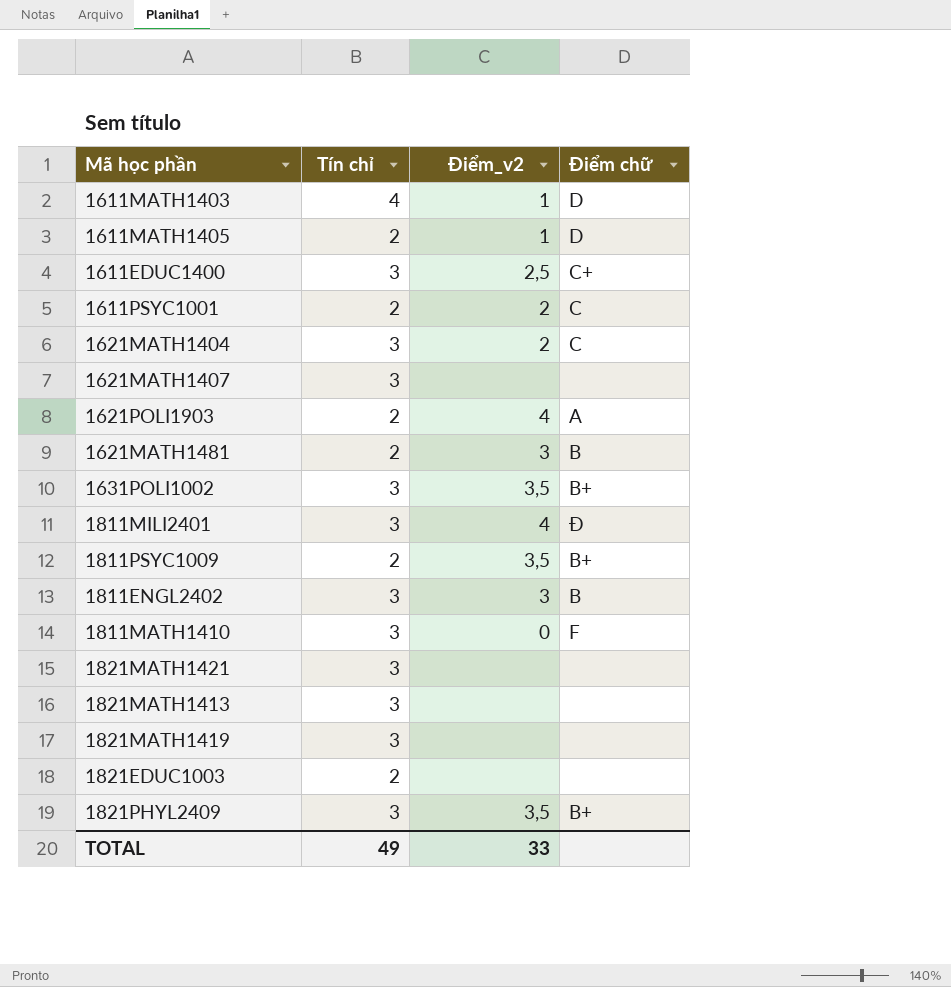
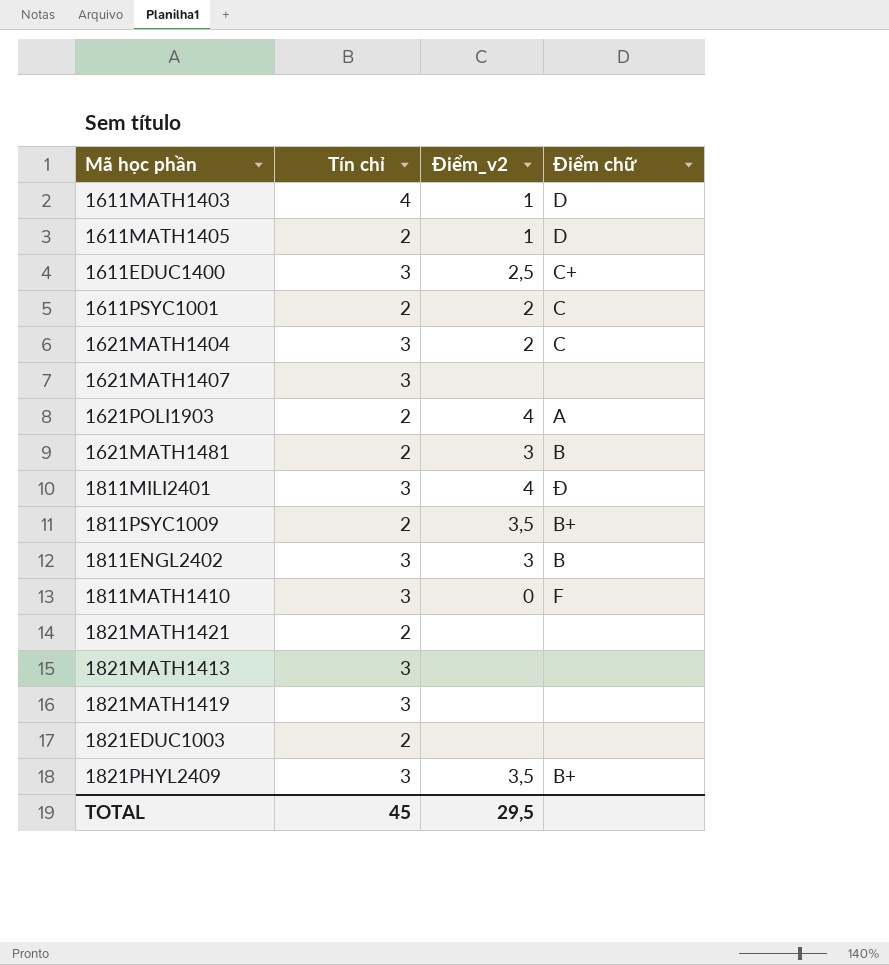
row 1631POLI1002: 3 | 3,5 | B+ -> none
1821MATH1421 | Tín chỉ: 3 -> 2
TOTAL | Tín chỉ: 49 -> 45
TOTAL | Điểm_v2: 33 -> 29,5

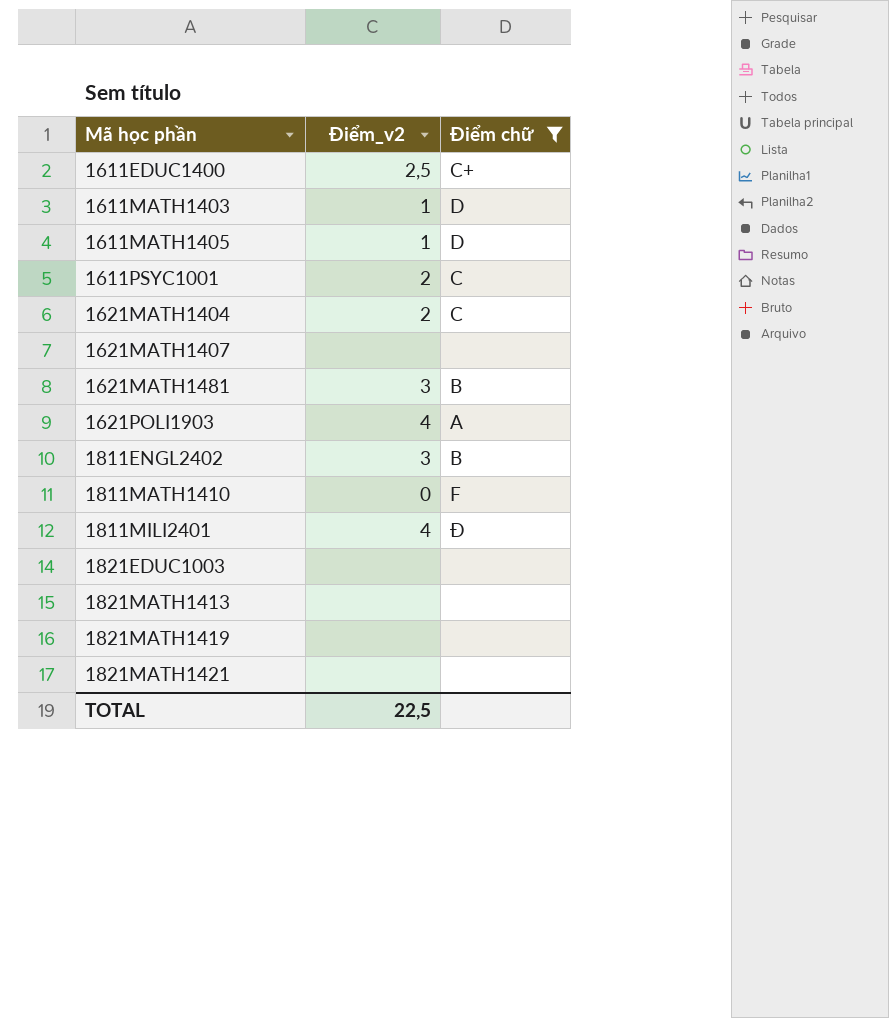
filter: none -> Điểm chữ != B+
row order: none -> Mã học phần ascending
column Tín chỉ | position: 2 -> none
TOTAL | Điểm_v2: 29,5 -> 22,5

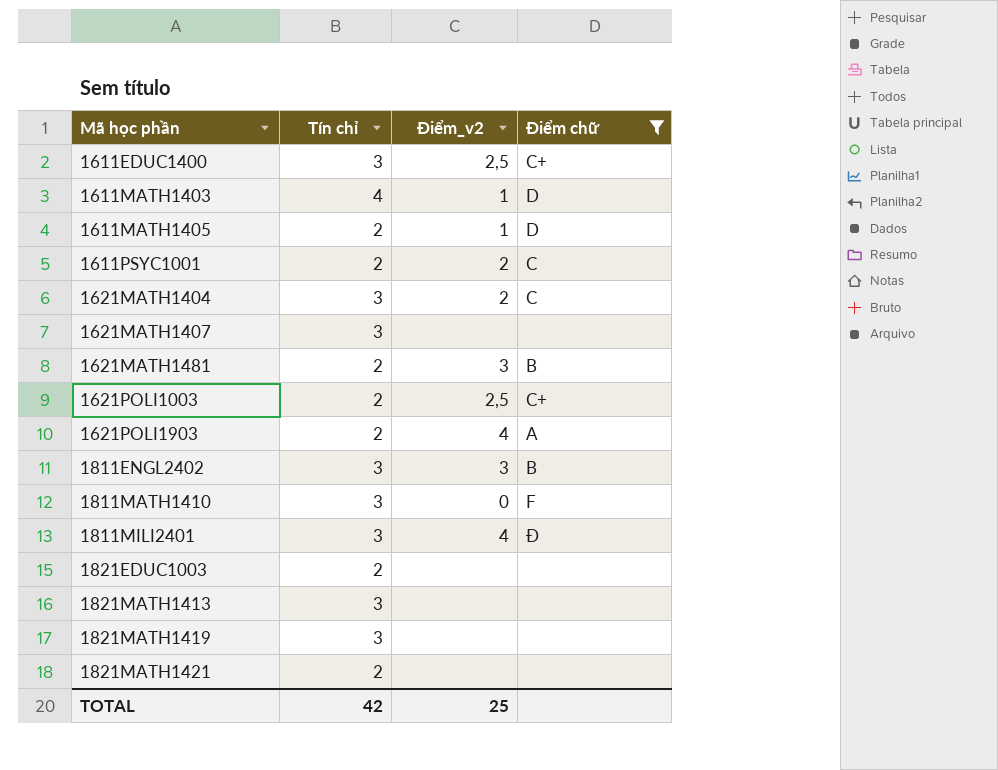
column Tín chỉ | position: none -> 2
row 1621POLI1003: none -> 2 | 2,5 | C+
TOTAL | Điểm_v2: 22,5 -> 25

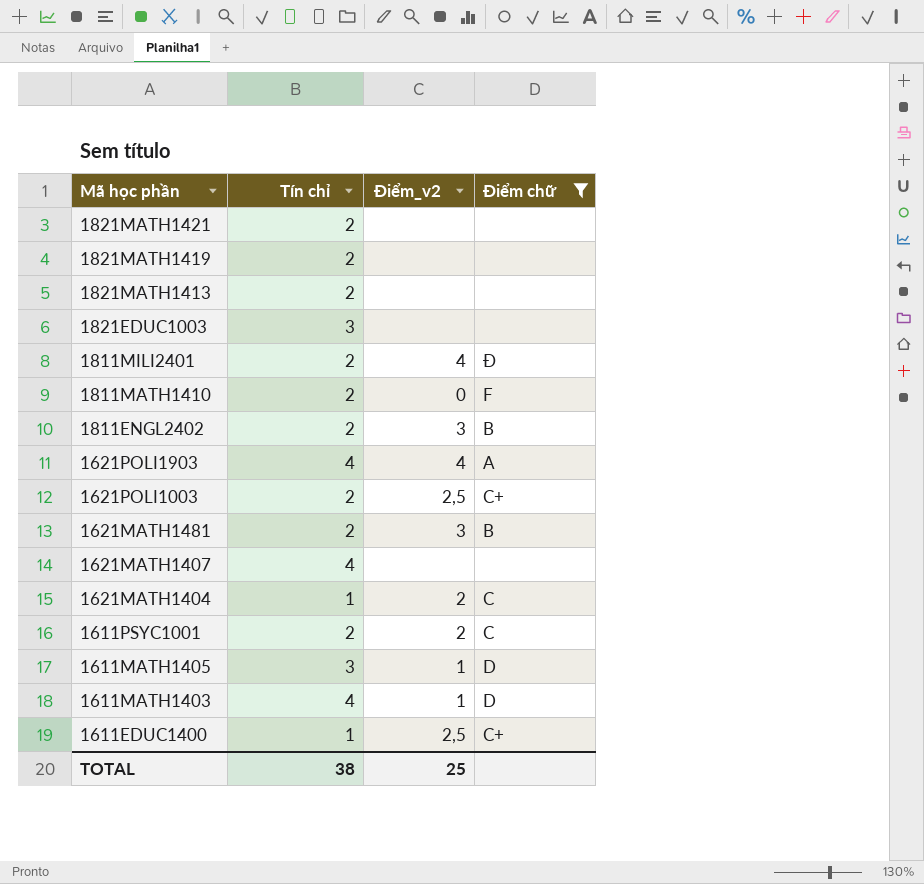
row order: Mã học phần ascending -> Mã học phần descending
1821MATH1419 | Tín chỉ: 3 -> 2
1821MATH1413 | Tín chỉ: 3 -> 2
1821EDUC1003 | Tín chỉ: 2 -> 3
1811MILI2401 | Tín chỉ: 3 -> 2
1811MATH1410 | Tín chỉ: 3 -> 2
1811ENGL2402 | Tín chỉ: 3 -> 2
1621POLI1903 | Tín chỉ: 2 -> 4
1621MATH1407 | Tín chỉ: 3 -> 4
1621MATH1404 | Tín chỉ: 3 -> 1
1611MATH1405 | Tín chỉ: 2 -> 3
1611EDUC1400 | Tín chỉ: 3 -> 1
TOTAL | Tín chỉ: 42 -> 38

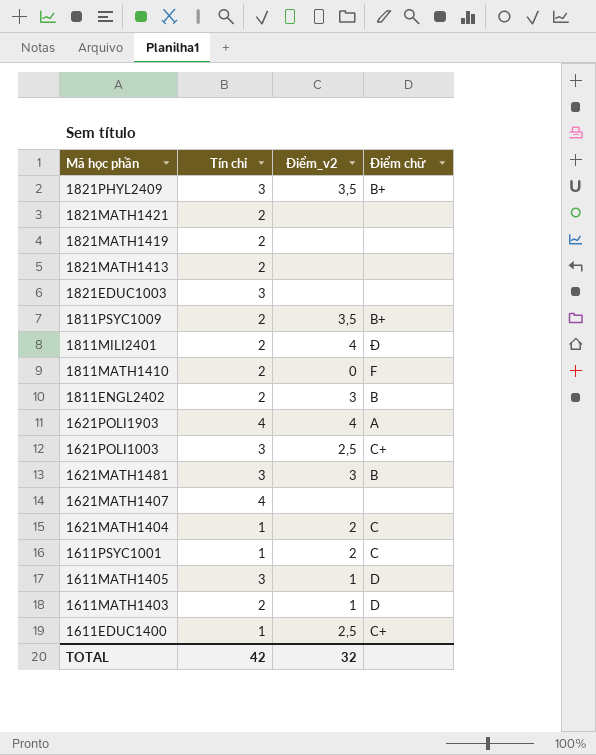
filter: Điểm chữ != B+ -> none
1621POLI1003 | Tín chỉ: 2 -> 3
1621MATH1481 | Tín chỉ: 2 -> 3
1611PSYC1001 | Tín chỉ: 2 -> 1
1611MATH1403 | Tín chỉ: 4 -> 2
TOTAL | Tín chỉ: 38 -> 42
TOTAL | Điểm_v2: 25 -> 32

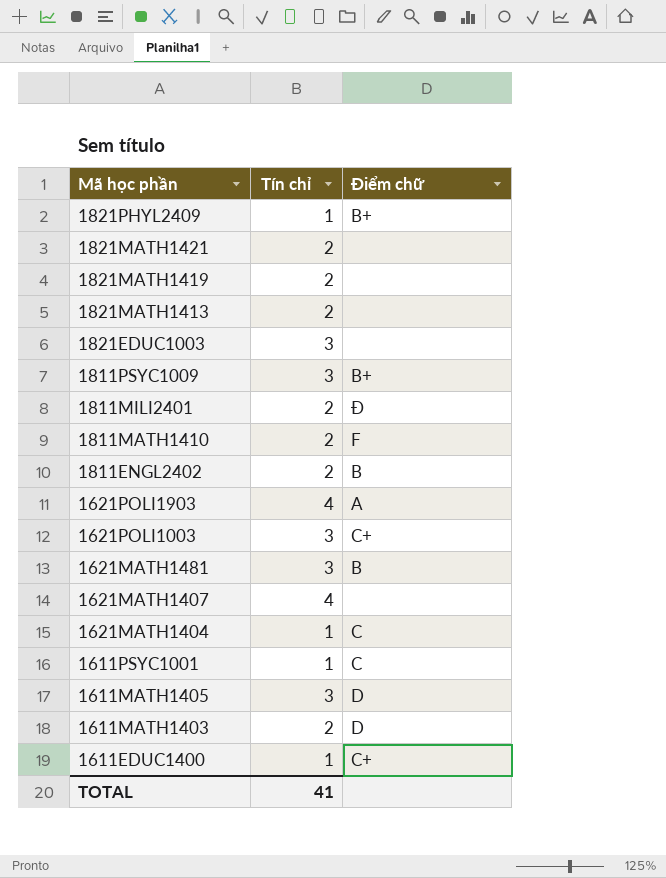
column Điểm_v2 | position: 3 -> none
1821PHYL2409 | Tín chỉ: 3 -> 1
1811PSYC1009 | Tín chỉ: 2 -> 3
TOTAL | Tín chỉ: 42 -> 41

